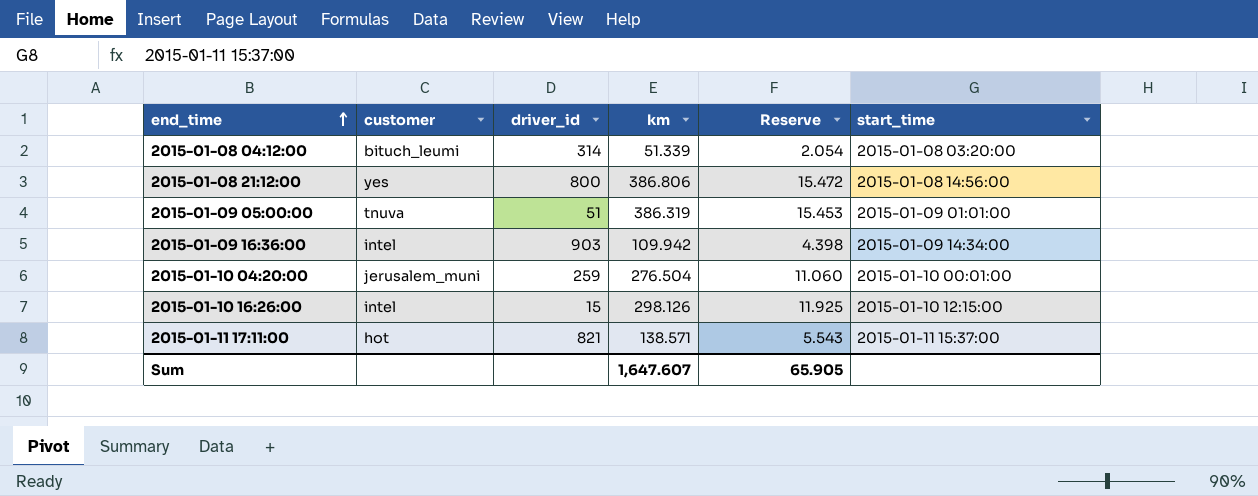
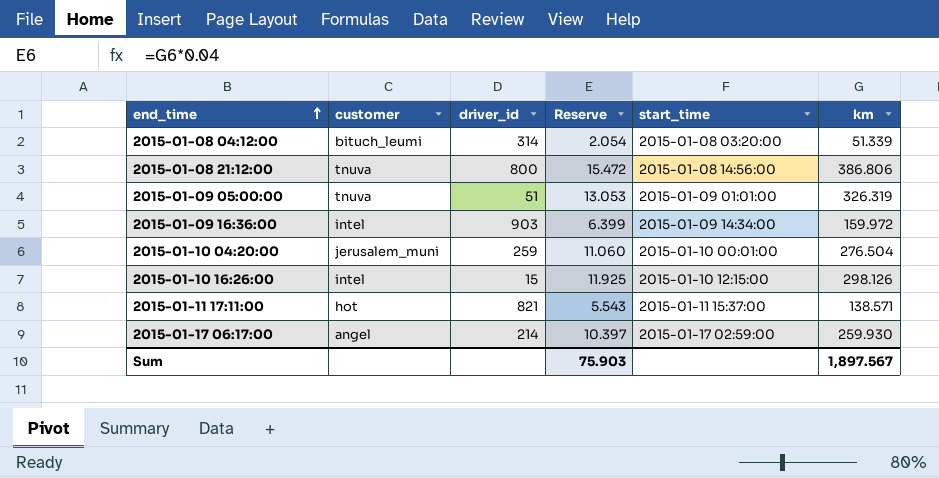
column km | position: 4 -> 6
2015-01-08 21:12:00 | customer: yes -> tnuva
2015-01-09 05:00:00 | Reserve: 15.453 -> 13.053
2015-01-09 05:00:00 | km: 386.319 -> 326.319
2015-01-09 16:36:00 | Reserve: 4.398 -> 6.399
2015-01-09 16:36:00 | km: 109.942 -> 159.972
row 2015-01-17 06:17:00: none -> angel | 214 | 10.397 | 2015-01-17 02:59:00 | 259.930
Sum | Reserve: 65.905 -> 75.903
Sum | km: 1,647.607 -> 1,897.567

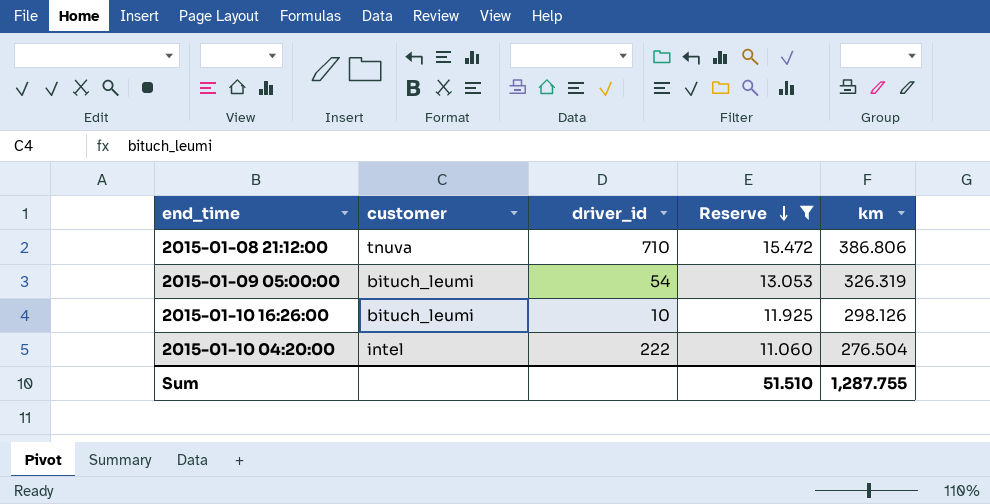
filter: none -> Reserve >= 11.060
row order: end_time ascending -> Reserve descending
column start_time | position: 5 -> none
2015-01-08 21:12:00 | driver_id: 800 -> 710
2015-01-09 05:00:00 | customer: tnuva -> bituch_leumi
2015-01-09 05:00:00 | driver_id: 51 -> 54
2015-01-10 16:26:00 | customer: intel -> bituch_leumi
2015-01-10 16:26:00 | driver_id: 15 -> 10
2015-01-10 04:20:00 | customer: jerusalem_muni -> intel
2015-01-10 04:20:00 | driver_id: 259 -> 222
Sum | Reserve: 75.903 -> 51.510
Sum | km: 1,897.567 -> 1,287.755

